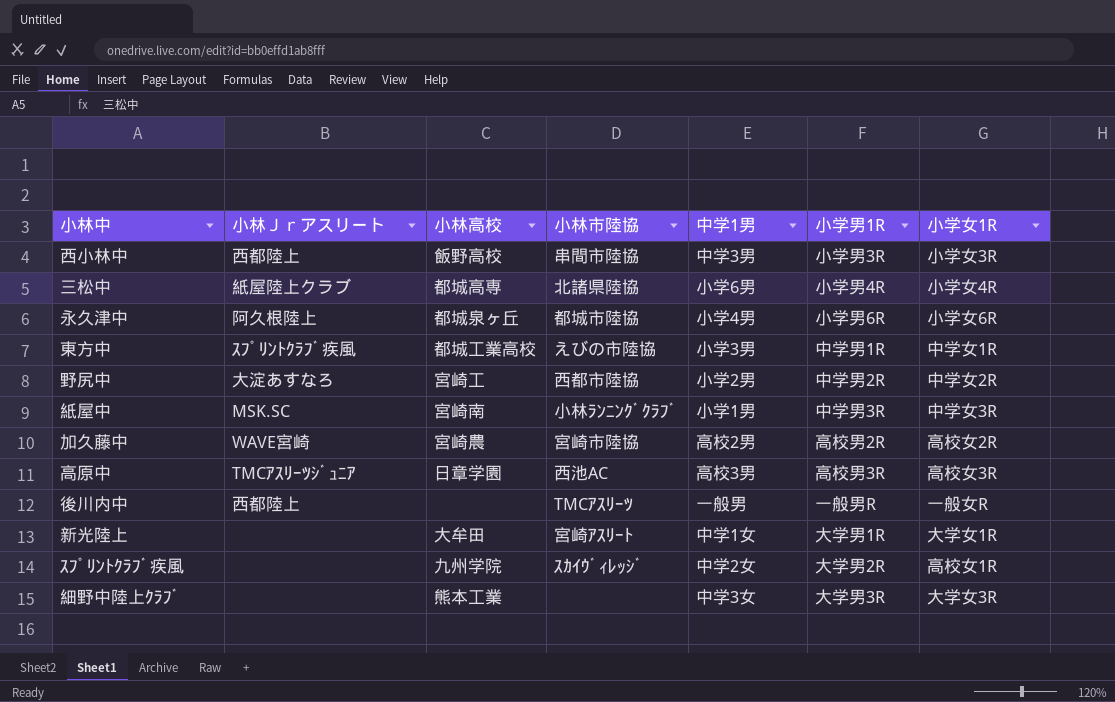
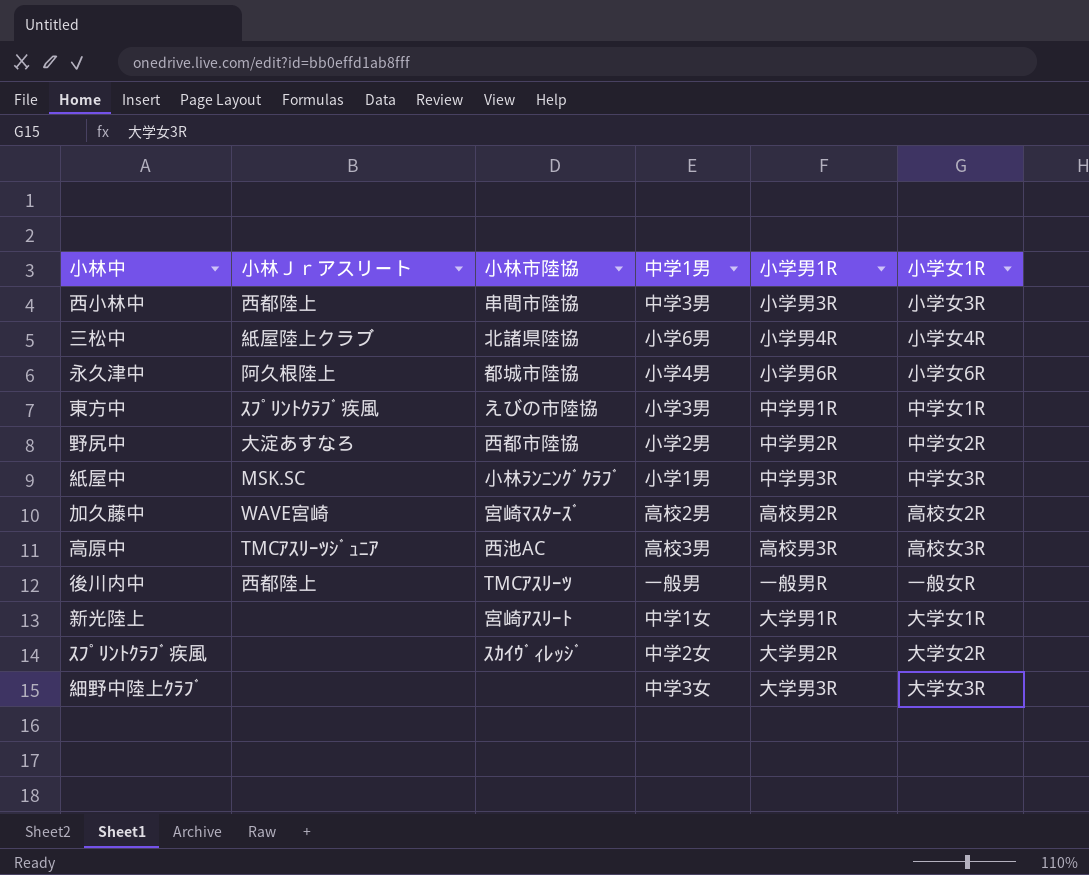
column 小林高校 | position: 3 -> none
加久藤中 | 小林市陸協: 宮崎市陸協 -> 宮崎ﾏｽﾀｰｽﾞ
ｽﾌﾟﾘﾝﾄｸﾗﾌﾞ疾風 | 小学女1R: 高校女1R -> 大学女2R

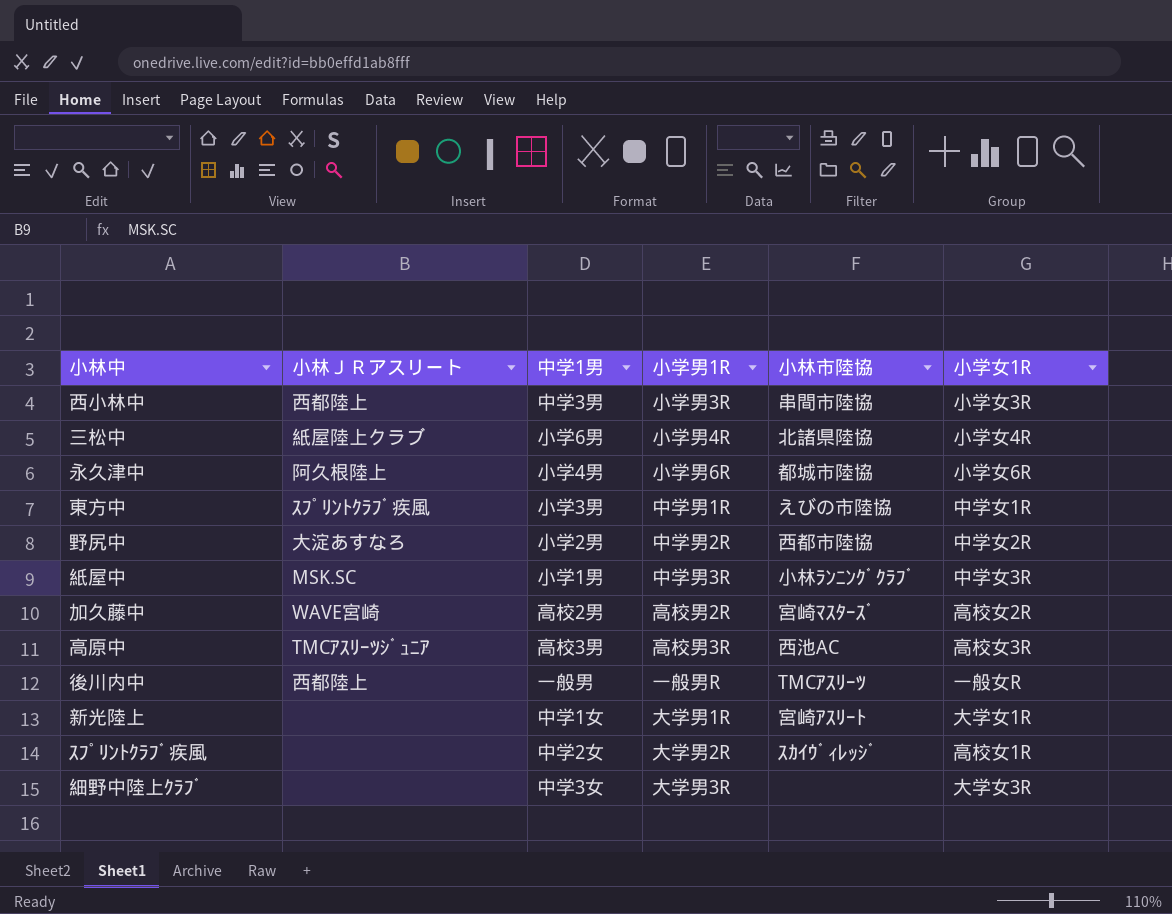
column name: 小林Ｊｒアスリート -> 小林ＪＲアスリート
column 小林市陸協 | position: 3 -> 5
ｽﾌﾟﾘﾝﾄｸﾗﾌﾞ疾風 | 小学女1R: 大学女2R -> 高校女1R

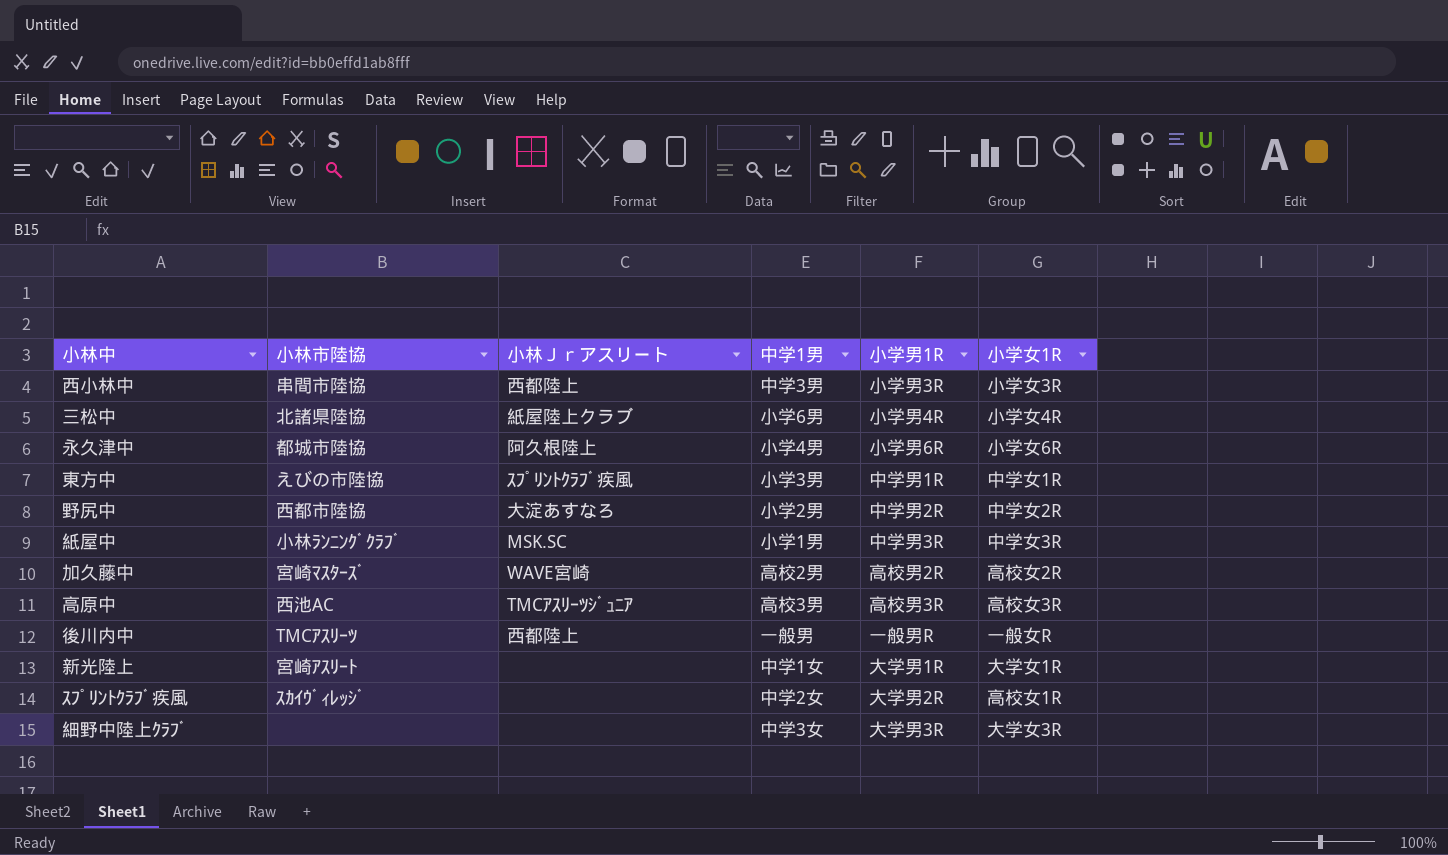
column 小林市陸協 | position: 5 -> 2
column name: 小林ＪＲアスリート -> 小林Ｊｒアスリート

